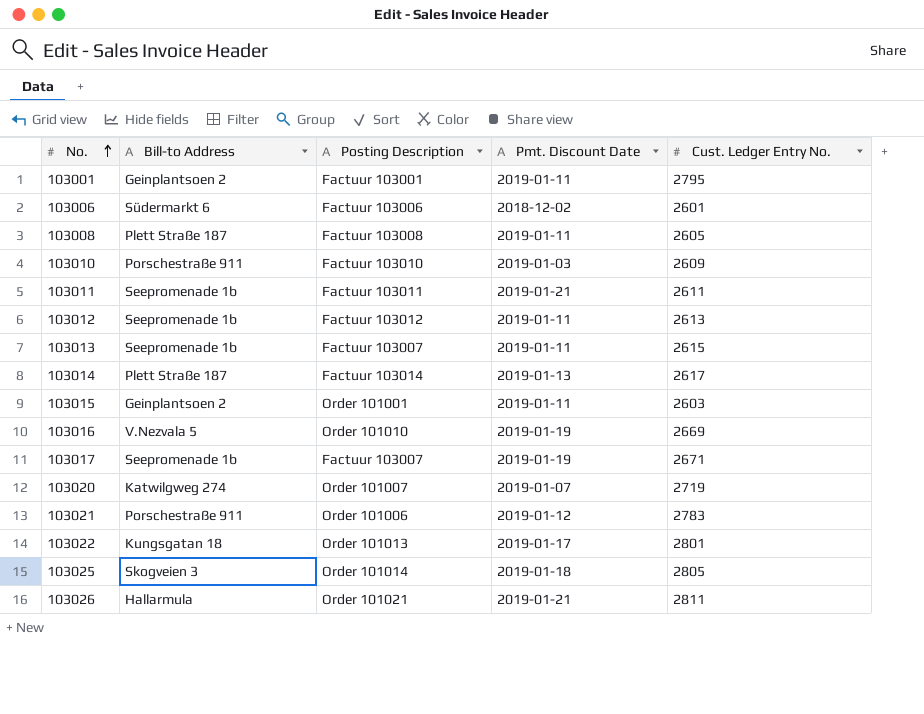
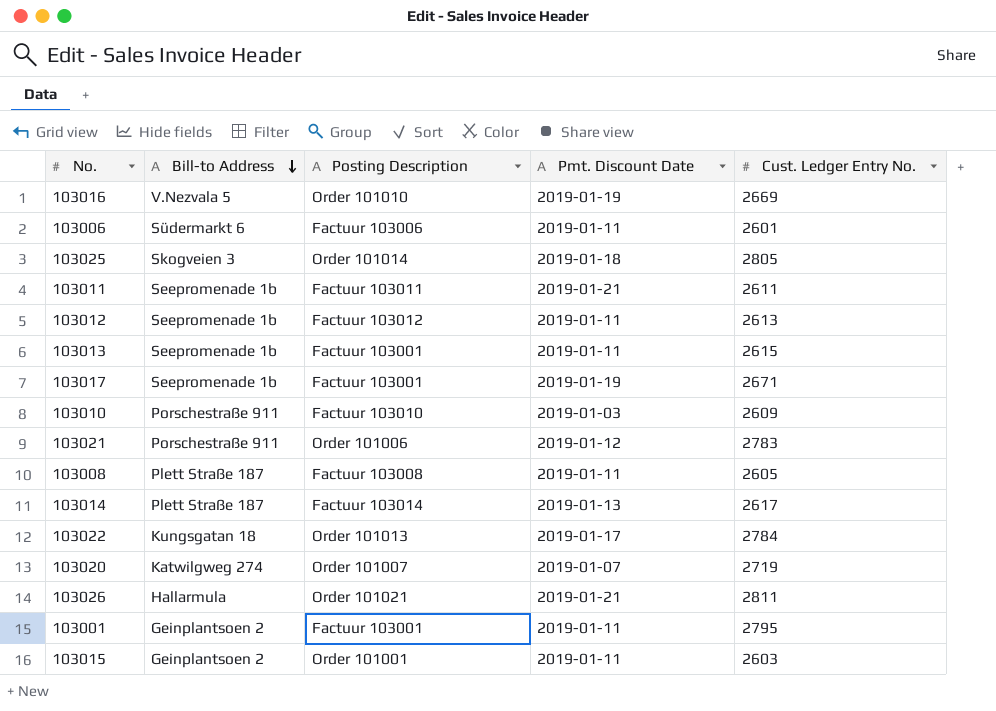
row order: No. ascending -> Bill-to Address descending
103006 | Pmt. Discount Date: 2018-12-02 -> 2019-01-11
103013 | Posting Description: Factuur 103007 -> Factuur 103001
103017 | Posting Description: Factuur 103007 -> Factuur 103001
103022 | Cust. Ledger Entry No.: 2801 -> 2784

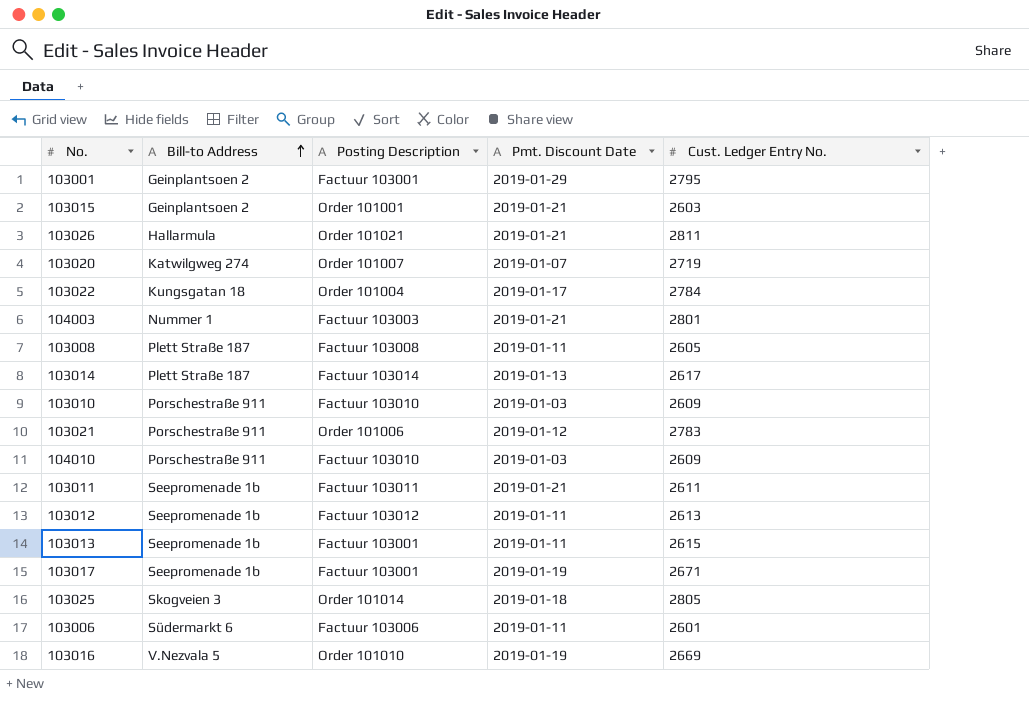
row order: Bill-to Address descending -> Bill-to Address ascending
103001 | Pmt. Discount Date: 2019-01-11 -> 2019-01-29
103015 | Pmt. Discount Date: 2019-01-11 -> 2019-01-21
103022 | Posting Description: Order 101013 -> Order 101004
row 104003: none -> Nummer 1 | Factuur 103003 | 2019-01-21 | 2801
row 104010: none -> Porschestraße 911 | Factuur 103010 | 2019-01-03 | 2609

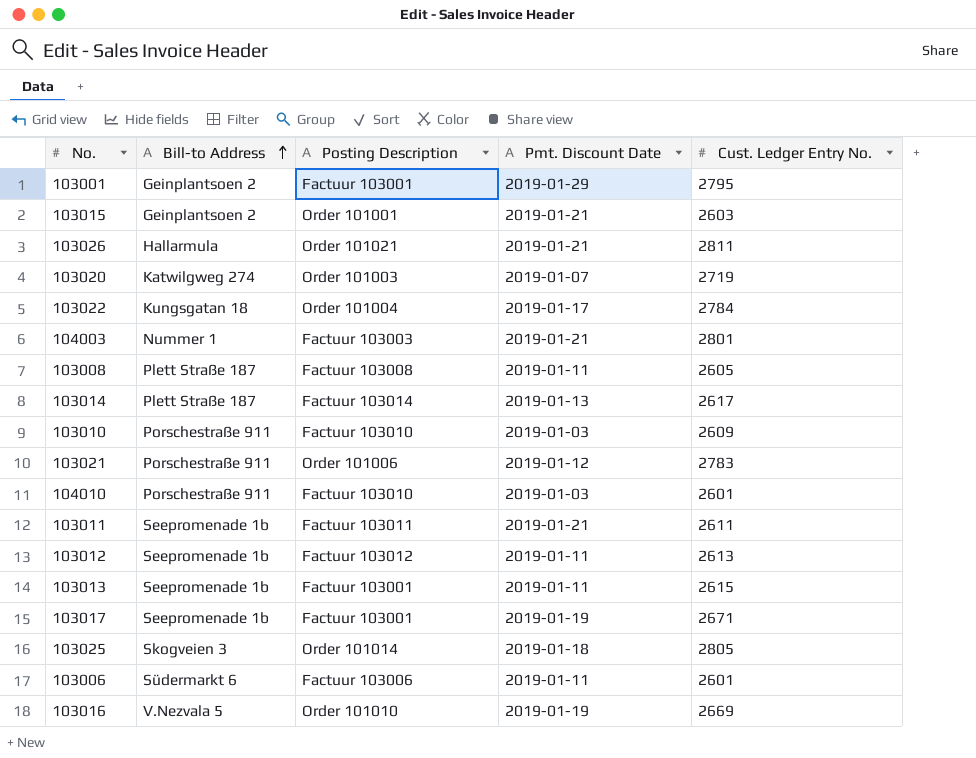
103020 | Posting Description: Order 101007 -> Order 101003
104010 | Cust. Ledger Entry No.: 2609 -> 2601

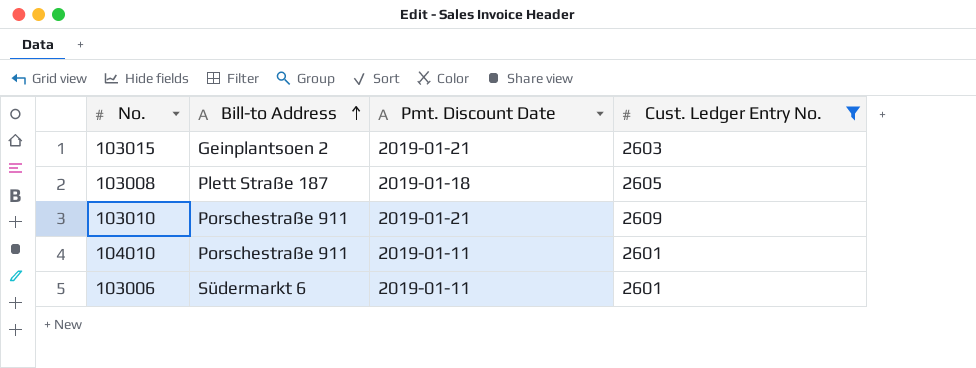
filter: none -> Cust. Ledger Entry No. <= 2609
column Posting Description | position: 3 -> none
103008 | Pmt. Discount Date: 2019-01-11 -> 2019-01-18
103010 | Pmt. Discount Date: 2019-01-03 -> 2019-01-21
104010 | Pmt. Discount Date: 2019-01-03 -> 2019-01-11

